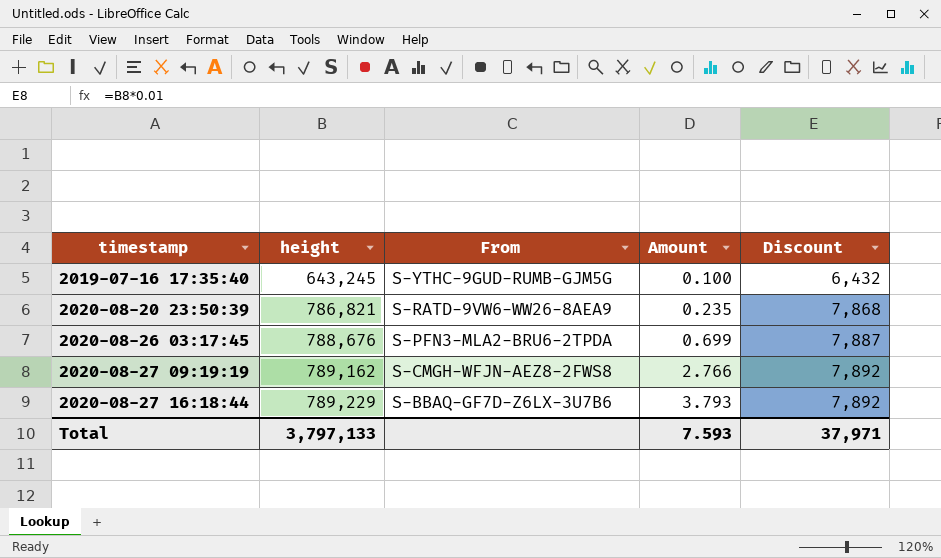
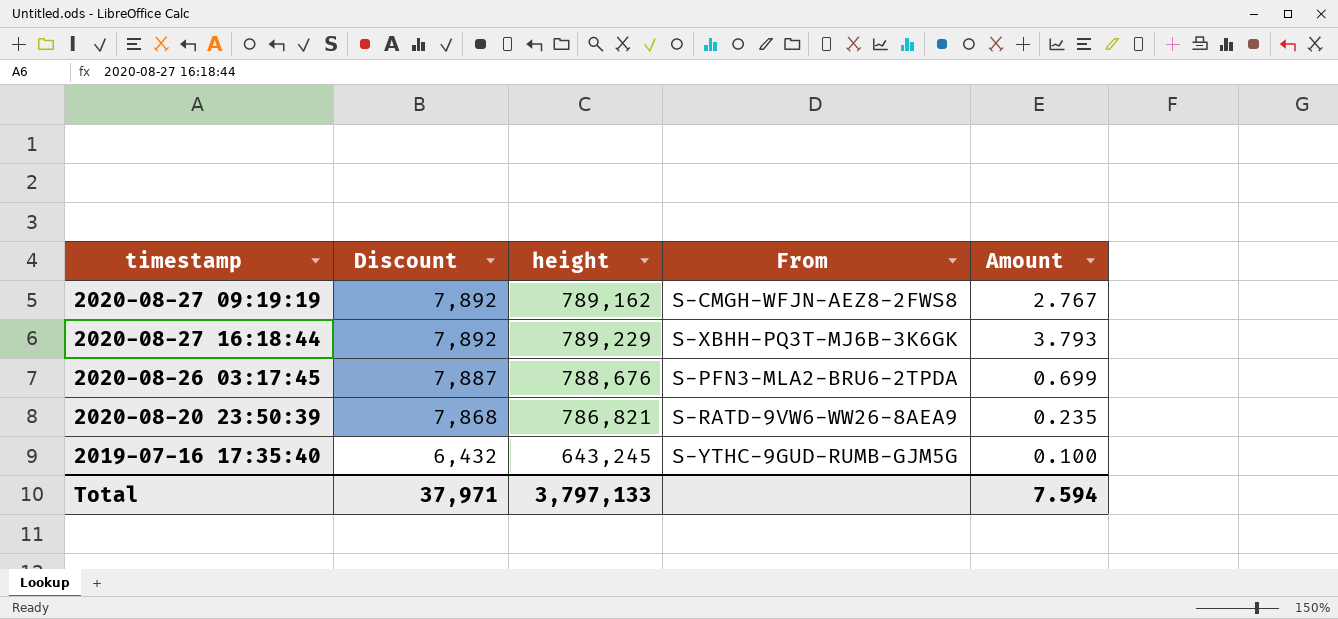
row order: timestamp ascending -> Discount descending
column Discount | position: 5 -> 2
2020-08-27 09:19:19 | Amount: 2.766 -> 2.767
2020-08-27 16:18:44 | From: S-BBAQ-GF7D-Z6LX-3U7B6 -> S-XBHH-PQ3T-MJ6B-3K6GK
Total | Amount: 7.593 -> 7.594

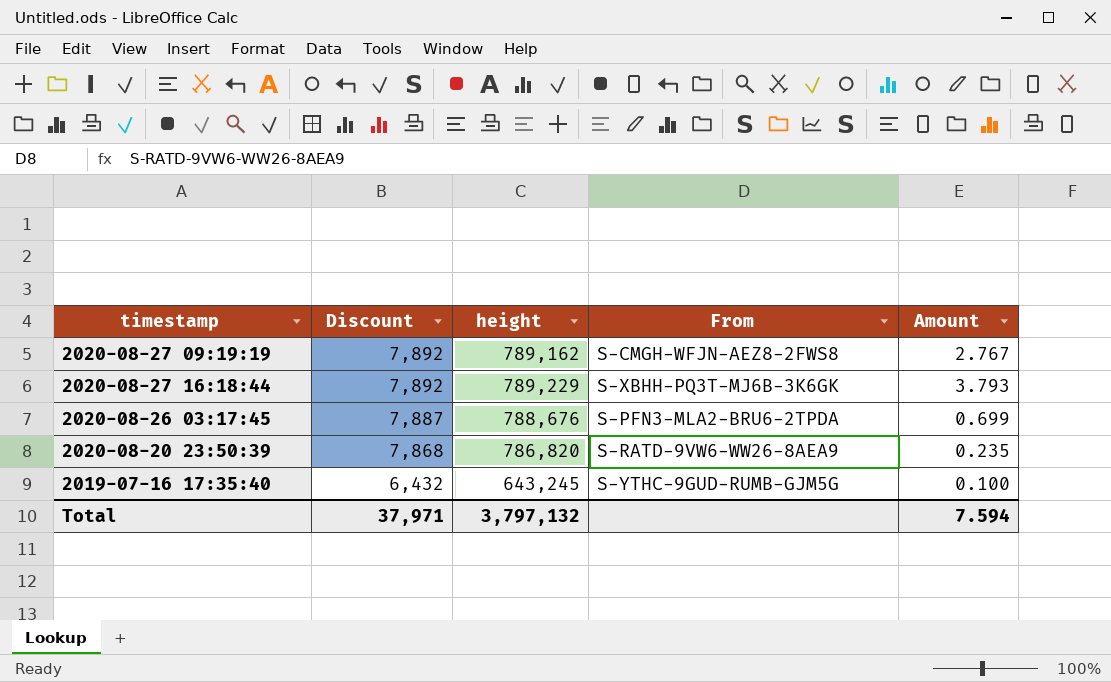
2020-08-20 23:50:39 | height: 786,821 -> 786,820
Total | height: 3,797,133 -> 3,797,132

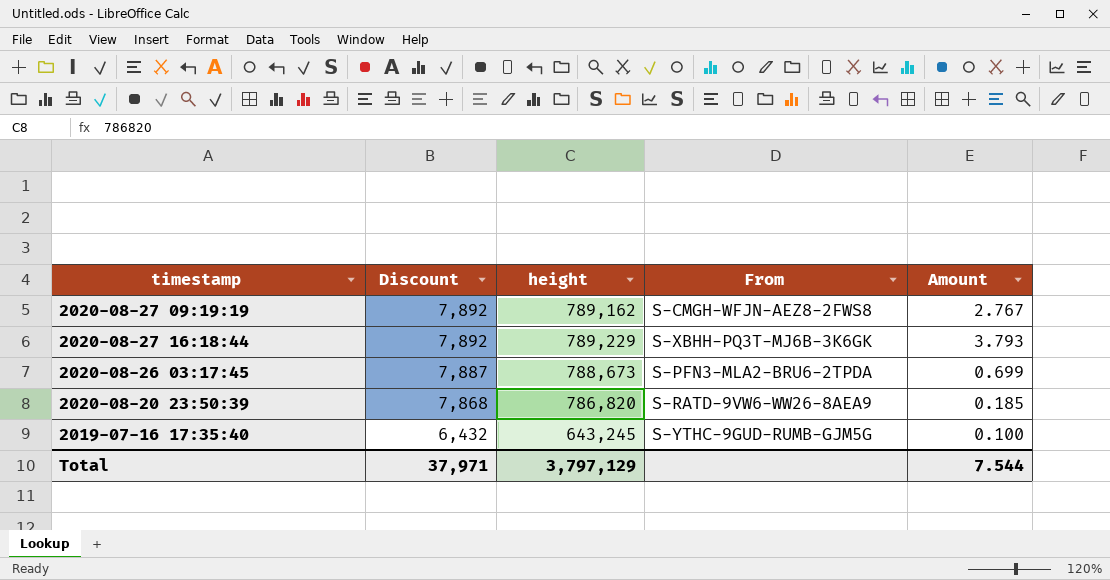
2020-08-26 03:17:45 | height: 788,676 -> 788,673
2020-08-20 23:50:39 | Amount: 0.235 -> 0.185
Total | height: 3,797,132 -> 3,797,129
Total | Amount: 7.594 -> 7.544

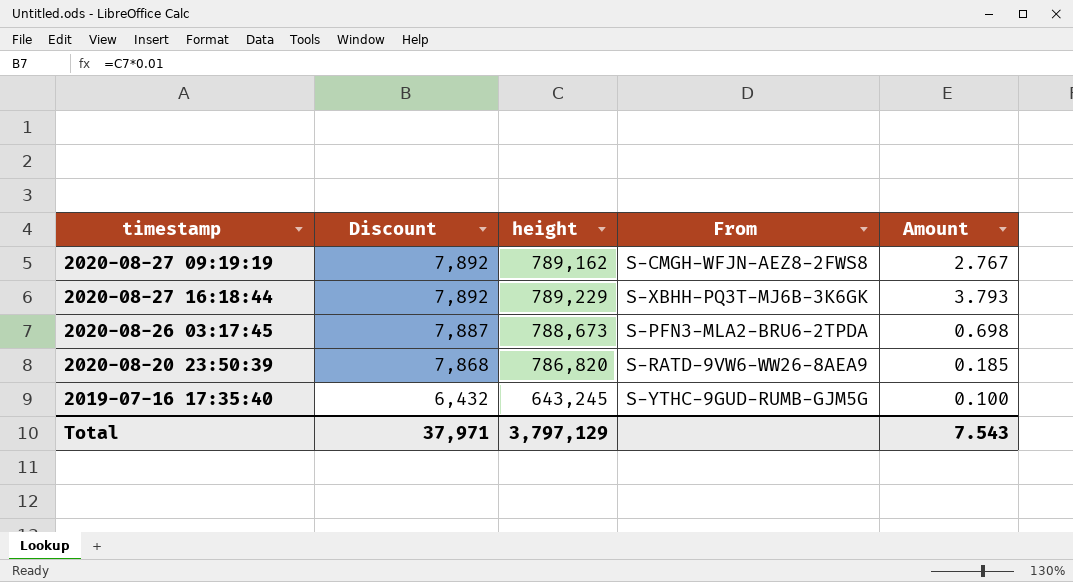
2020-08-26 03:17:45 | Amount: 0.699 -> 0.698
Total | Amount: 7.544 -> 7.543

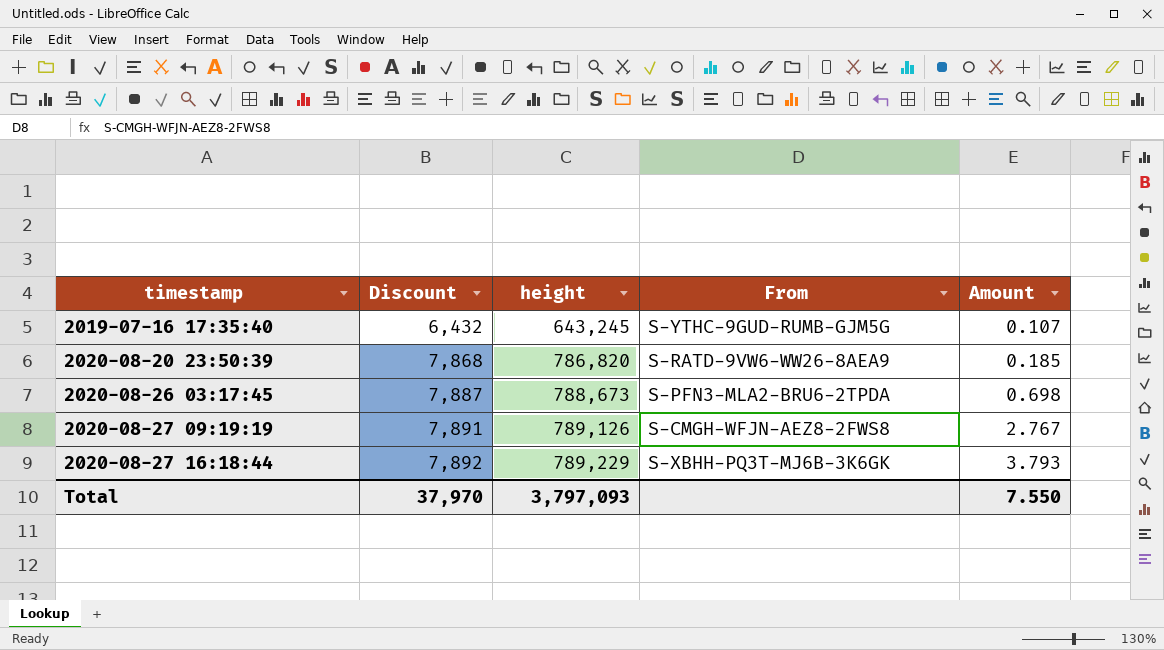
row order: Discount descending -> timestamp ascending
2019-07-16 17:35:40 | Amount: 0.100 -> 0.107
2020-08-27 09:19:19 | Discount: 7,892 -> 7,891
2020-08-27 09:19:19 | height: 789,162 -> 789,126
Total | Discount: 37,971 -> 37,970
Total | height: 3,797,129 -> 3,797,093
Total | Amount: 7.543 -> 7.550

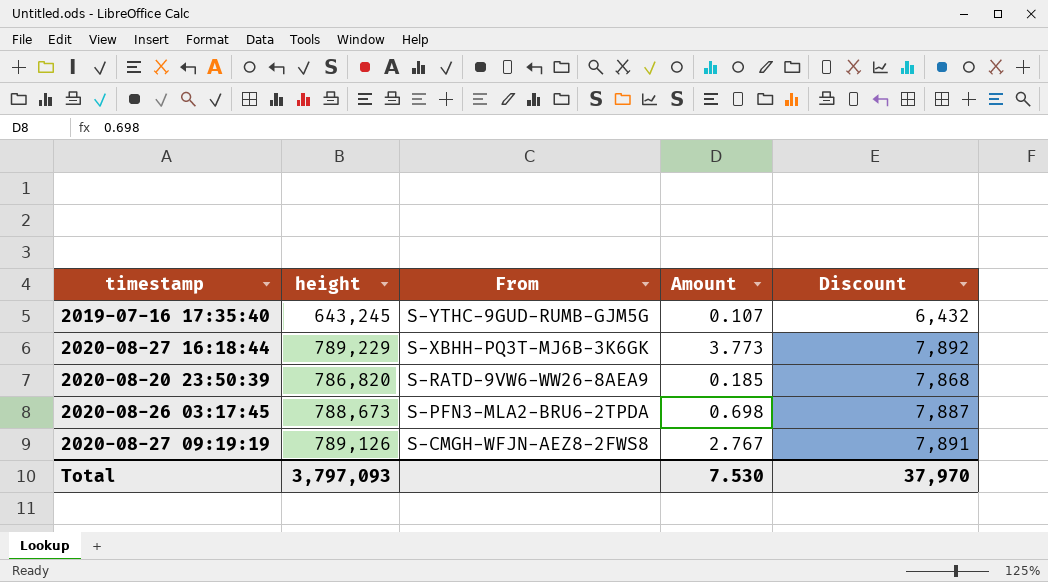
row order: timestamp ascending -> From descending
column Discount | position: 2 -> 5
2020-08-27 16:18:44 | Amount: 3.793 -> 3.773
Total | Amount: 7.550 -> 7.530

